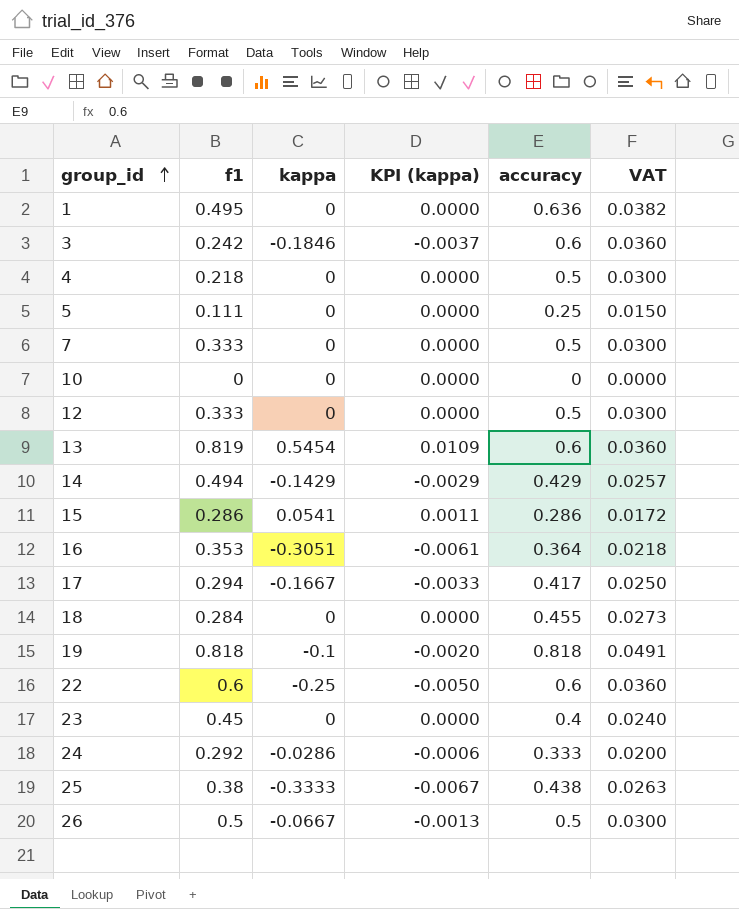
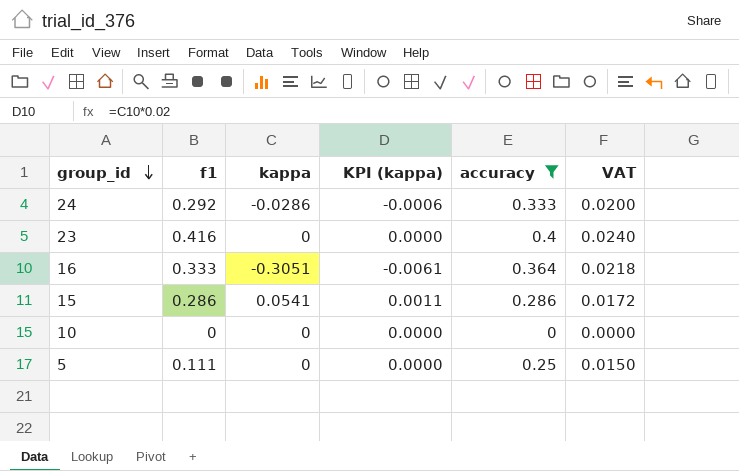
filter: none -> accuracy <= 0.4
row order: group_id ascending -> group_id descending
23 | f1: 0.45 -> 0.416
16 | f1: 0.353 -> 0.333

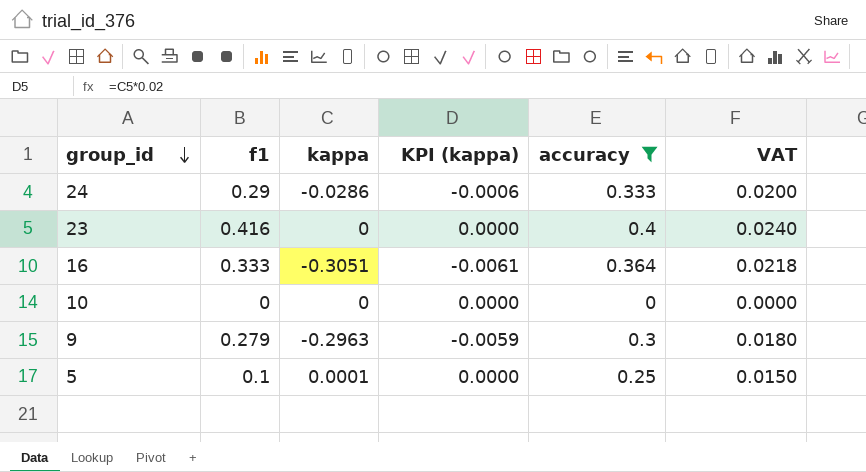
row 15: 0.286 | 0.0541 | 0.0011 | 0.286 | 0.0172 -> none
24 | f1: 0.292 -> 0.29
row 9: none -> 0.279 | -0.2963 | -0.0059 | 0.3 | 0.0180
5 | f1: 0.111 -> 0.1
5 | kappa: 0 -> 0.0001

